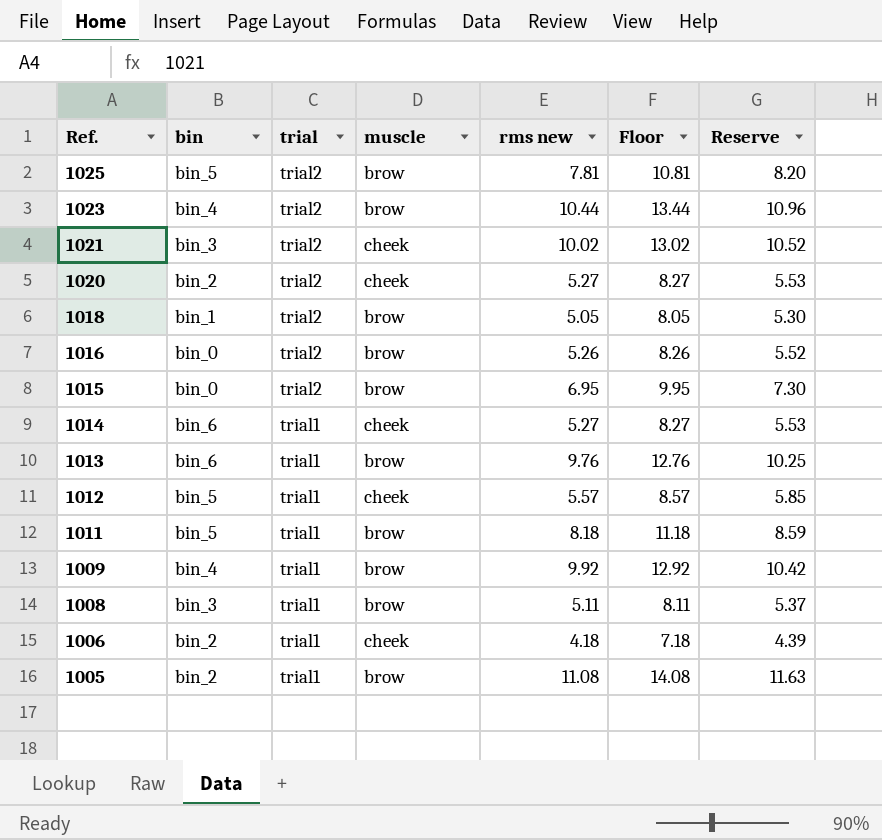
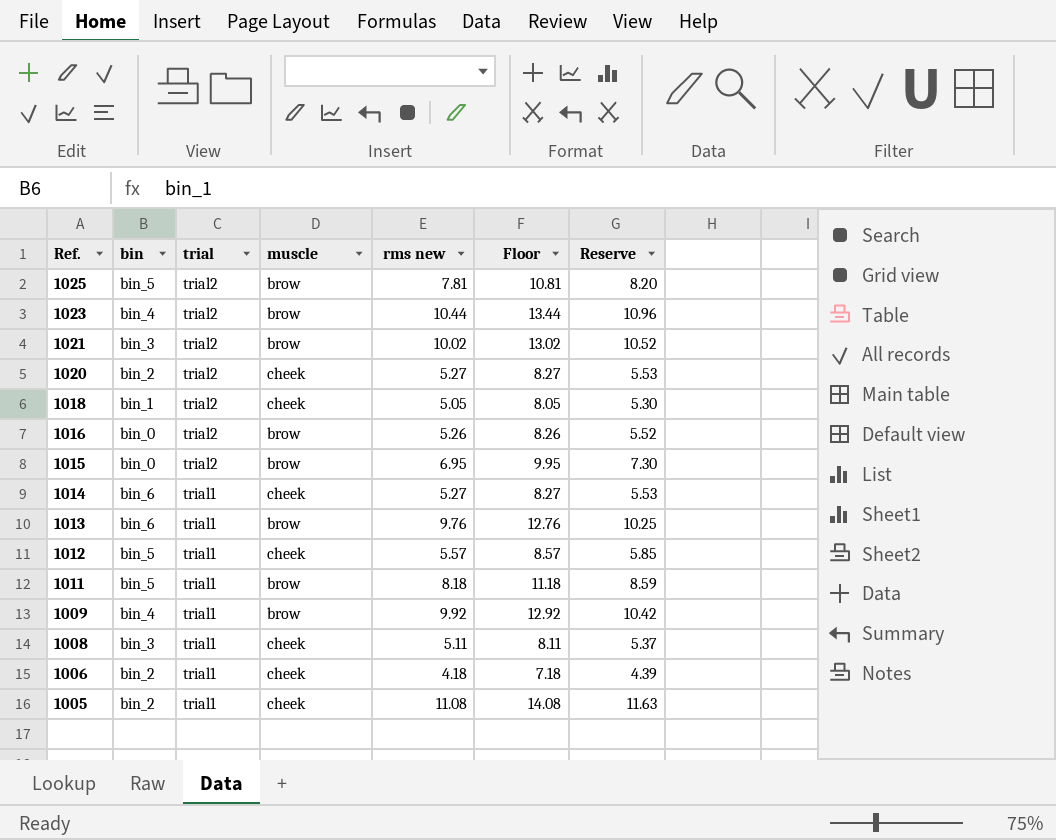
1021 | muscle: cheek -> brow
1018 | muscle: brow -> cheek
1008 | muscle: brow -> cheek
1005 | muscle: brow -> cheek

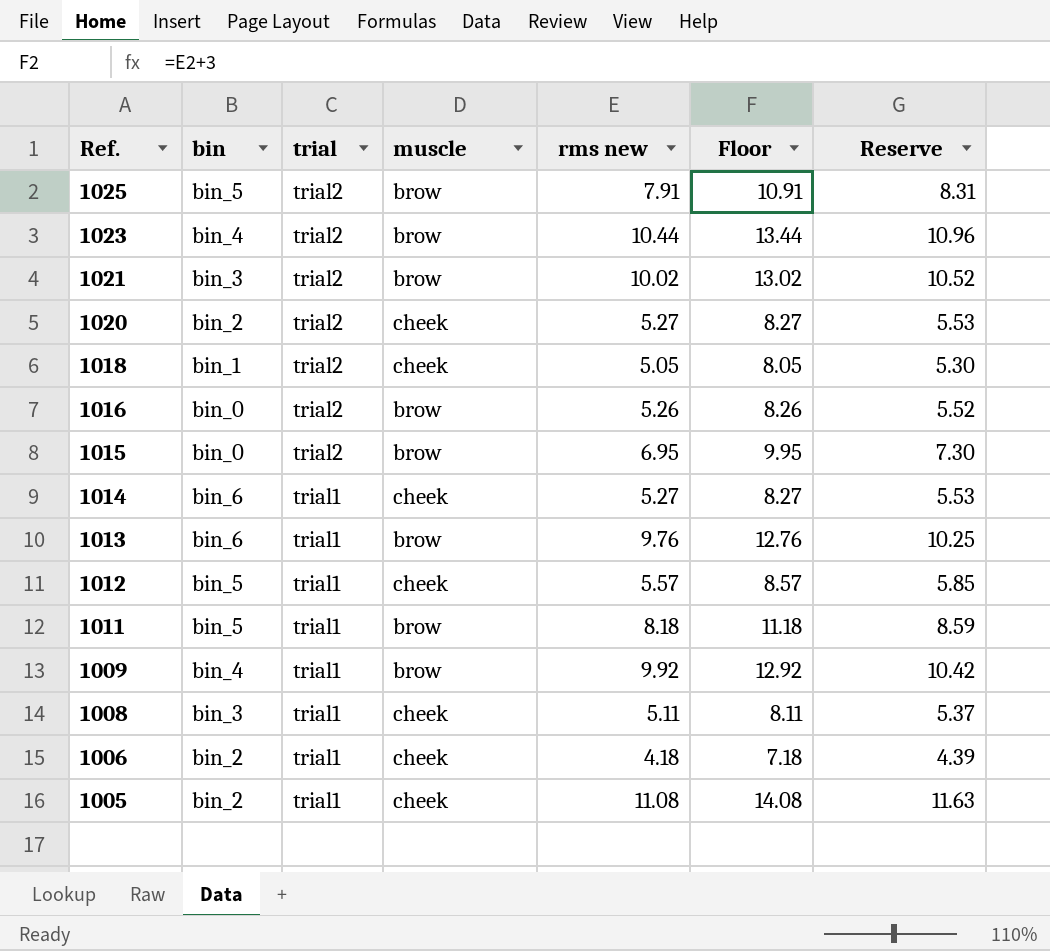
1025 | rms new: 7.81 -> 7.91
1025 | Floor: 10.81 -> 10.91
1025 | Reserve: 8.20 -> 8.31

